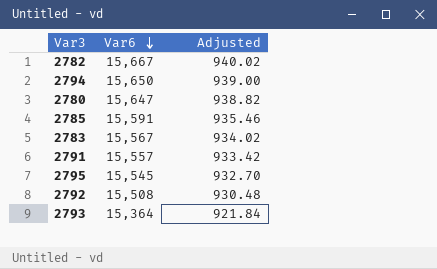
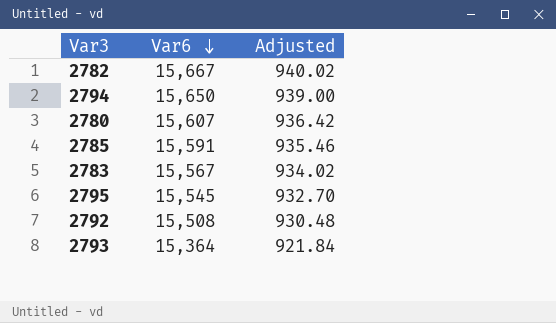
row 2791: 15,557 | 933.42 -> none
2780 | Var6: 15,647 -> 15,607
2780 | Adjusted: 938.82 -> 936.42

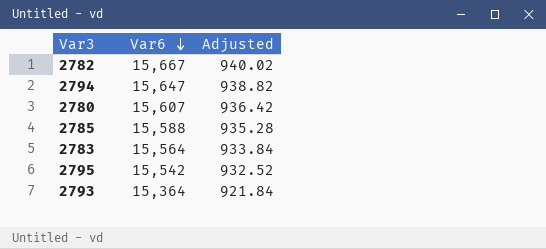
row 2792: 15,508 | 930.48 -> none
2794 | Var6: 15,650 -> 15,647
2794 | Adjusted: 939.00 -> 938.82
2785 | Var6: 15,591 -> 15,588
2785 | Adjusted: 935.46 -> 935.28
2783 | Var6: 15,567 -> 15,564
2783 | Adjusted: 934.02 -> 933.84
2795 | Var6: 15,545 -> 15,542
2795 | Adjusted: 932.70 -> 932.52

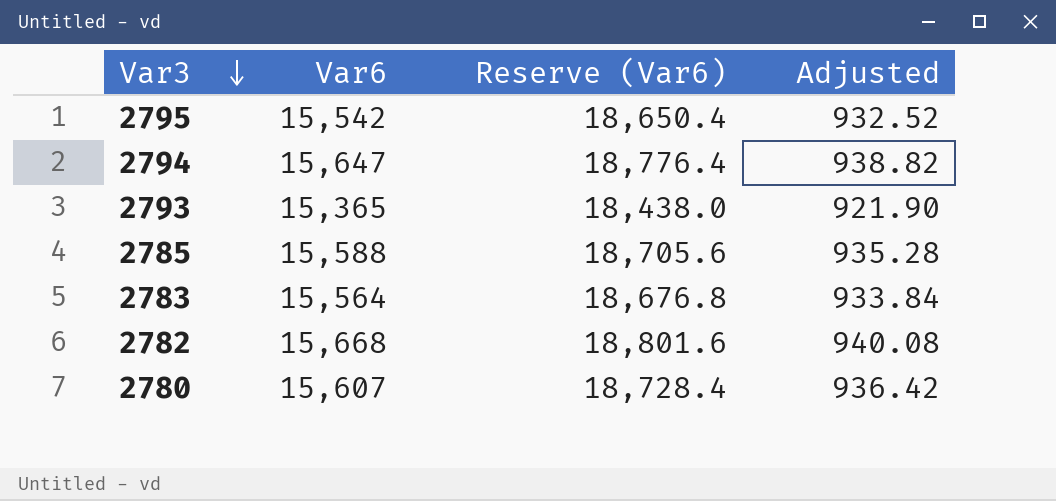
row order: Var6 descending -> Var3 descending
column Reserve (Var6) | formula: none -> [Var6] * 1.2
2793 | Var6: 15,364 -> 15,365
2793 | Adjusted: 921.84 -> 921.90
2782 | Var6: 15,667 -> 15,668
2782 | Adjusted: 940.02 -> 940.08

